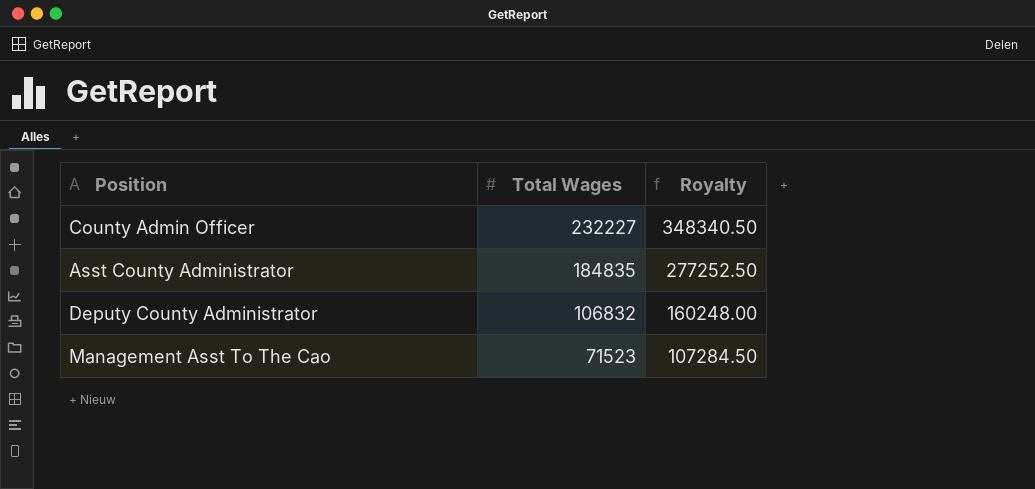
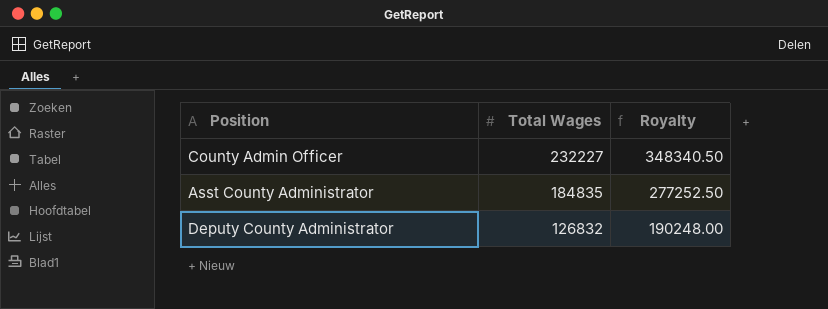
row Management Asst To The Cao: 71523 | 107284.50 -> none
Deputy County Administrator | Total Wages: 106832 -> 126832
Deputy County Administrator | Royalty: 160248.00 -> 190248.00

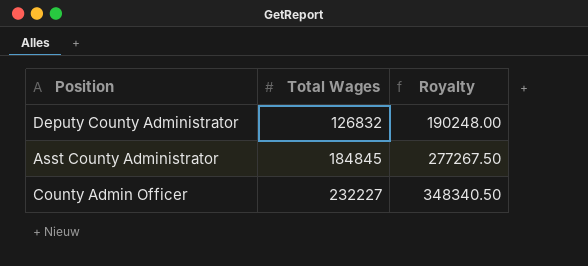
row order: Total Wages descending -> Total Wages ascending
Asst County Administrator | Total Wages: 184835 -> 184845
Asst County Administrator | Royalty: 277252.50 -> 277267.50

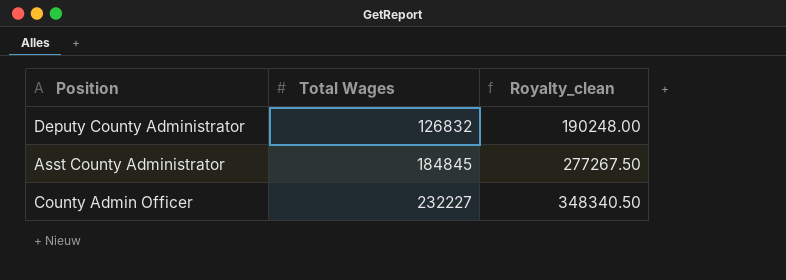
column name: Royalty -> Royalty_clean

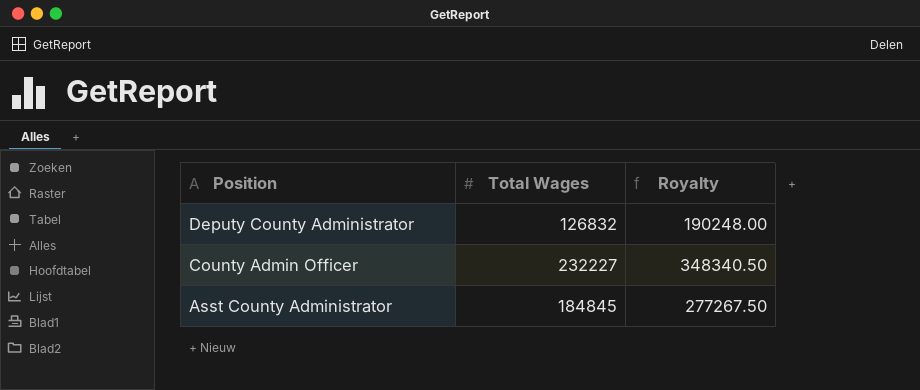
row order: Total Wages ascending -> Position descending
column name: Royalty_clean -> Royalty

